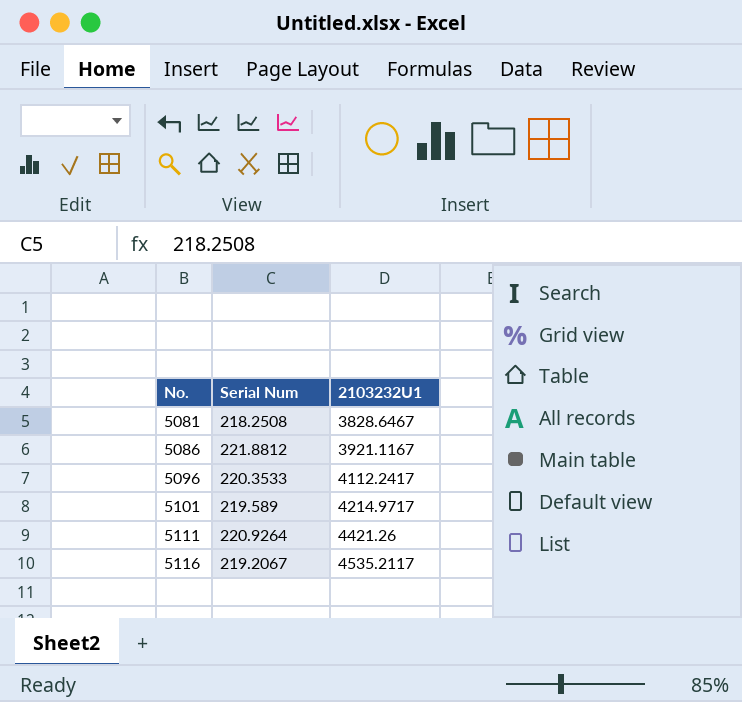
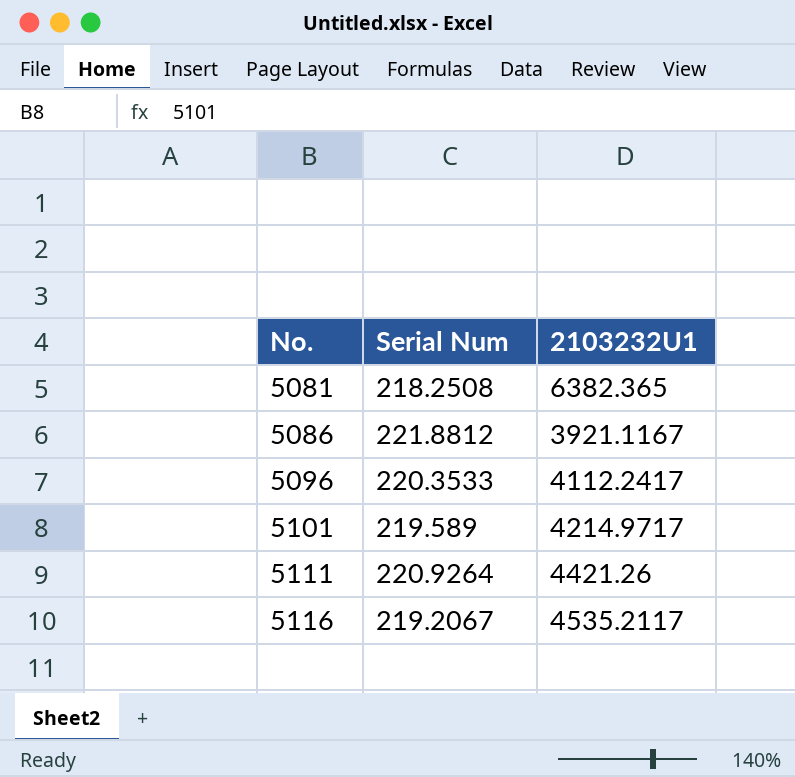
5081 | 2103232U1: 3828.6467 -> 6382.365

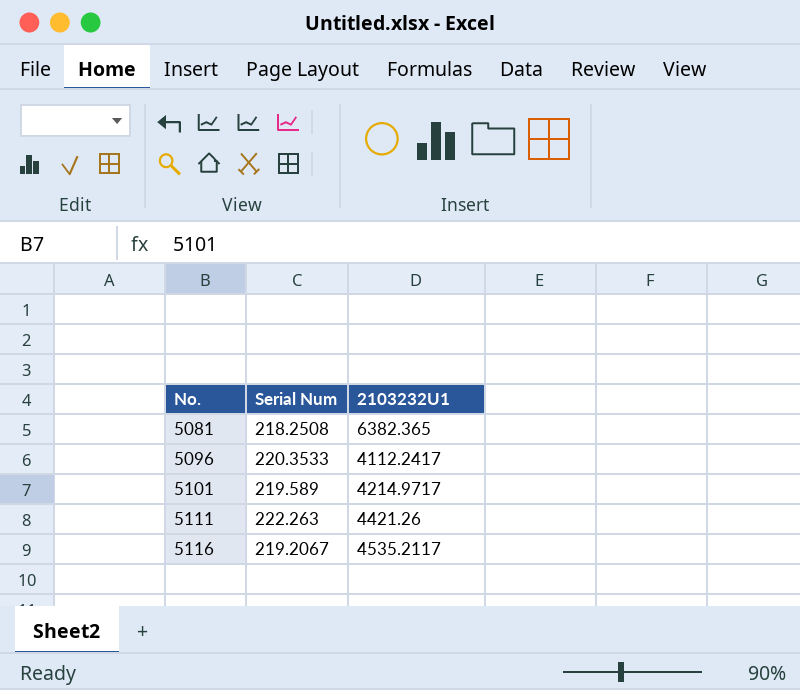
row 5086: 221.8812 | 3921.1167 -> none
5111 | Serial Num: 220.9264 -> 222.263

